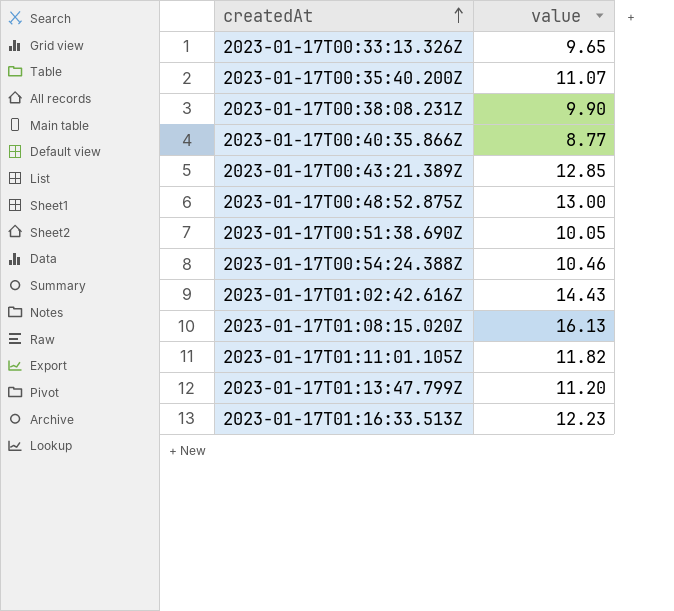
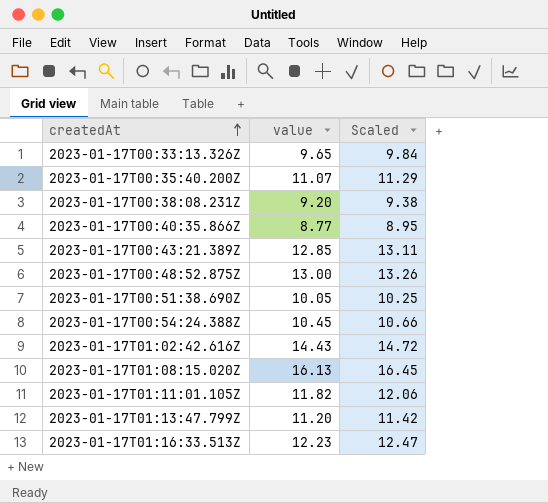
column Scaled | formula: none -> [value] * 1.02
2023-01-17T00:38:08.231Z | value: 9.90 -> 9.20
2023-01-17T00:54:24.388Z | value: 10.46 -> 10.45

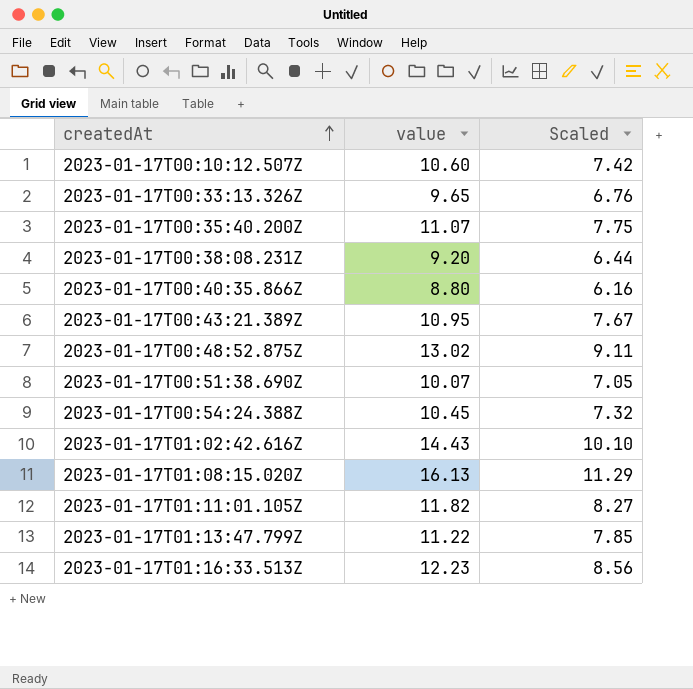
column Scaled | formula: [value] * 1.02 -> [value] * 0.7
row 2023-01-17T00:10:12.507Z: none -> 10.60 | 7.42
2023-01-17T00:40:35.866Z | value: 8.77 -> 8.80
2023-01-17T00:43:21.389Z | value: 12.85 -> 10.95
2023-01-17T00:48:52.875Z | value: 13.00 -> 13.02
2023-01-17T00:51:38.690Z | value: 10.05 -> 10.07
2023-01-17T01:13:47.799Z | value: 11.20 -> 11.22

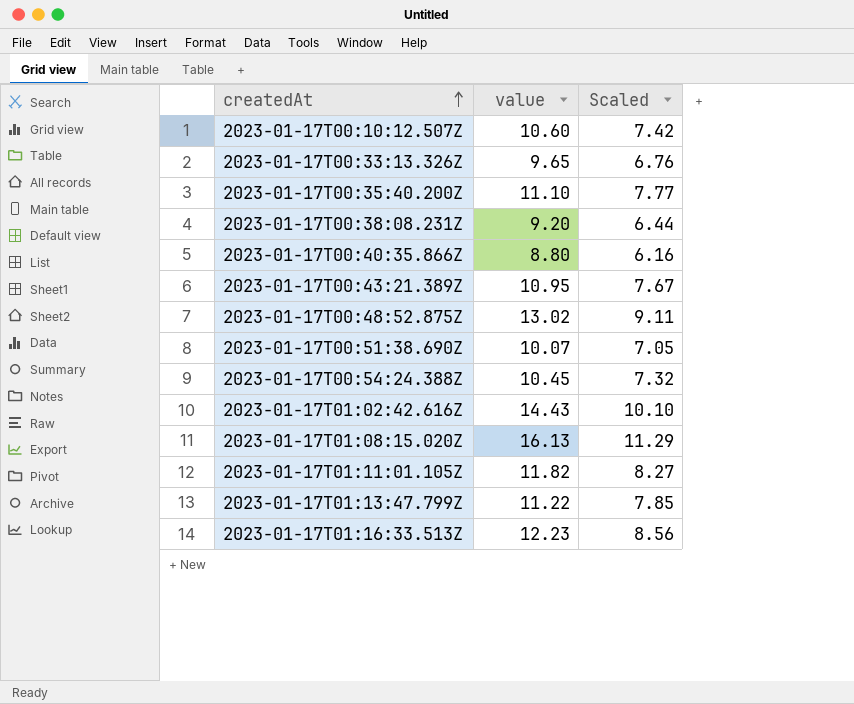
2023-01-17T00:35:40.200Z | value: 11.07 -> 11.10
2023-01-17T00:35:40.200Z | Scaled: 7.75 -> 7.77

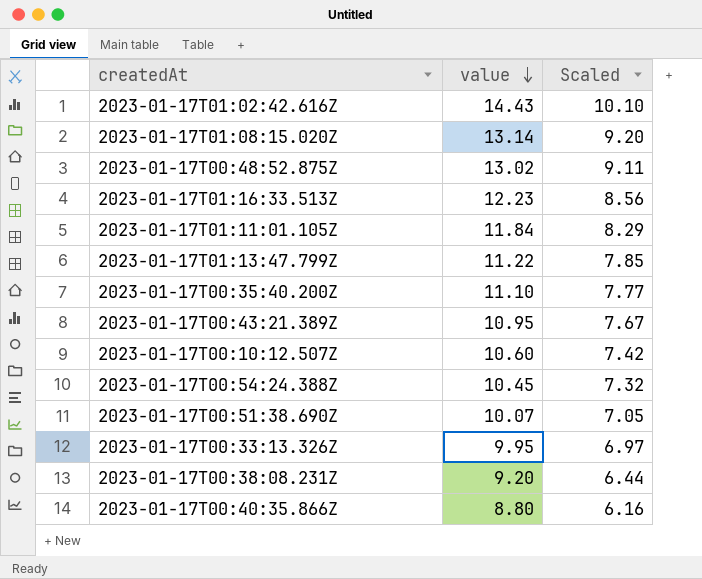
row order: createdAt ascending -> value descending
2023-01-17T01:08:15.020Z | value: 16.13 -> 13.14
2023-01-17T01:08:15.020Z | Scaled: 11.29 -> 9.20
2023-01-17T01:11:01.105Z | value: 11.82 -> 11.84
2023-01-17T01:11:01.105Z | Scaled: 8.27 -> 8.29
2023-01-17T00:33:13.326Z | value: 9.65 -> 9.95
2023-01-17T00:33:13.326Z | Scaled: 6.76 -> 6.97

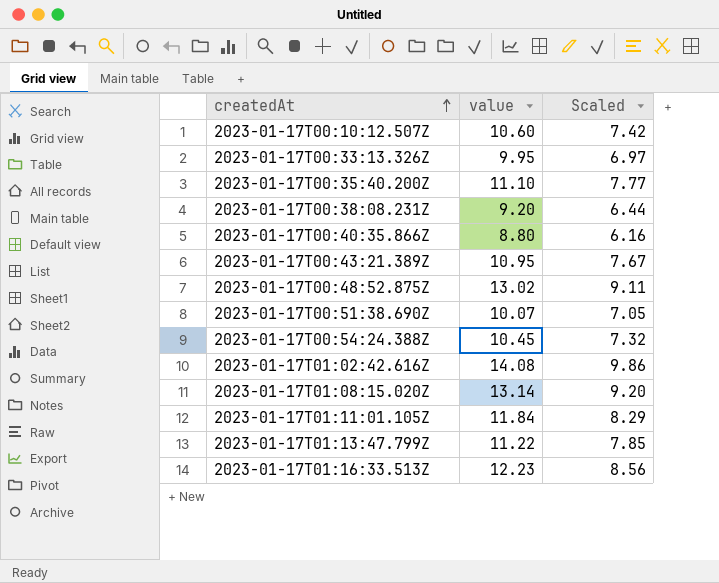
row order: value descending -> createdAt ascending
2023-01-17T01:02:42.616Z | value: 14.43 -> 14.08
2023-01-17T01:02:42.616Z | Scaled: 10.10 -> 9.86

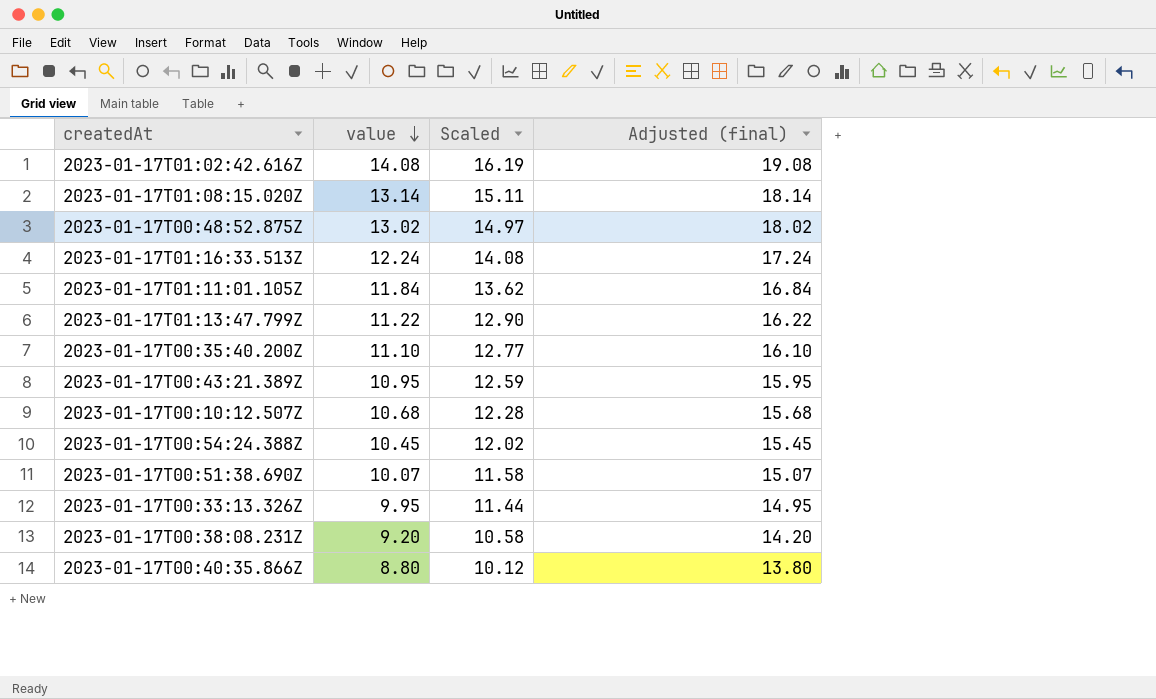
row order: createdAt ascending -> value descending
column Scaled | formula: [value] * 0.7 -> [value] * 1.15
column Adjusted (final) | formula: none -> [value] + 5
2023-01-17T01:16:33.513Z | value: 12.23 -> 12.24
2023-01-17T00:10:12.507Z | value: 10.60 -> 10.68

